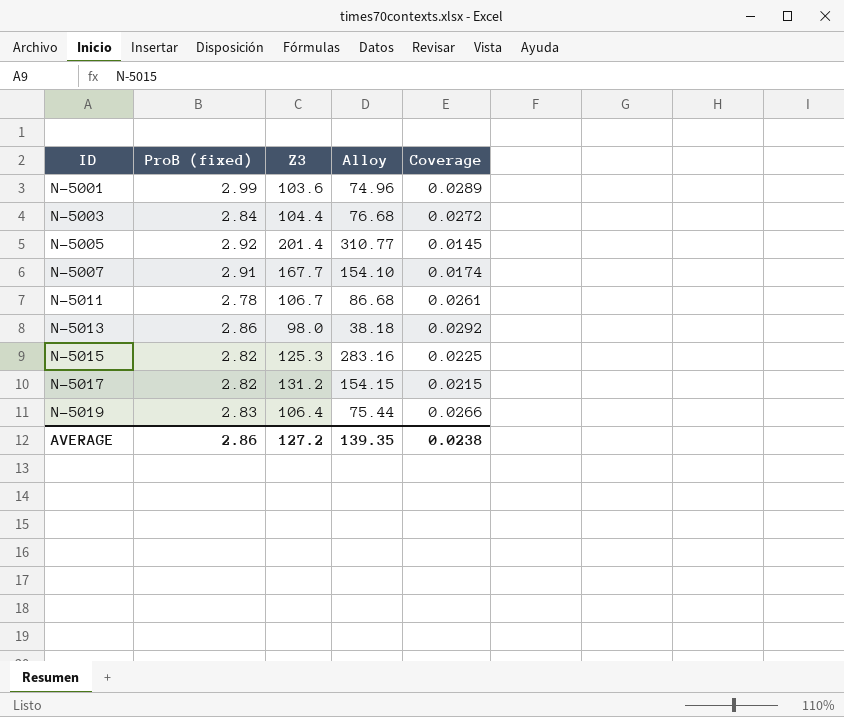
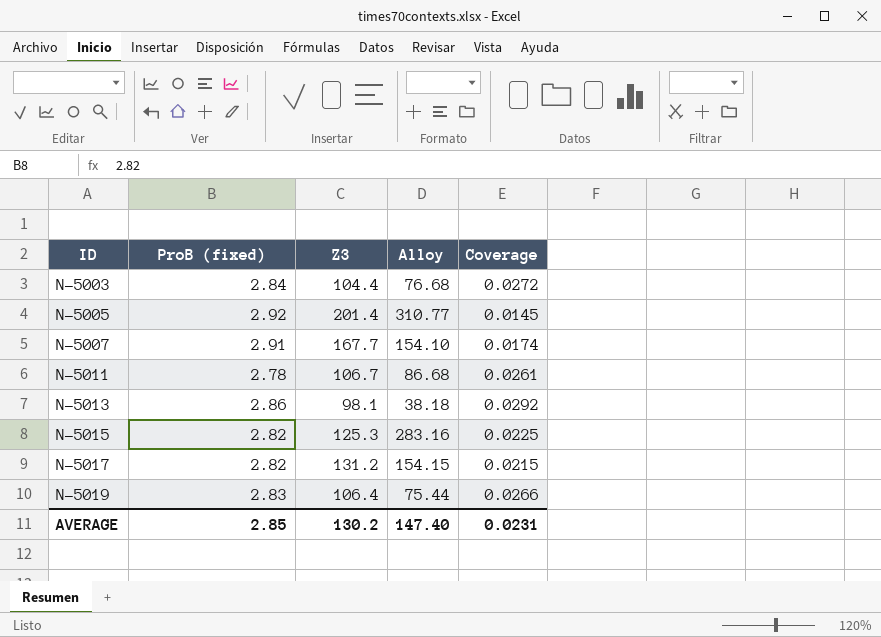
row N-5001: 2.99 | 103.6 | 74.96 | 0.0289 -> none
N-5013 | Z3: 98.0 -> 98.1
AVERAGE | ProB (fixed): 2.86 -> 2.85
AVERAGE | Z3: 127.2 -> 130.2
AVERAGE | Alloy: 139.35 -> 147.40
AVERAGE | Coverage: 0.0238 -> 0.0231

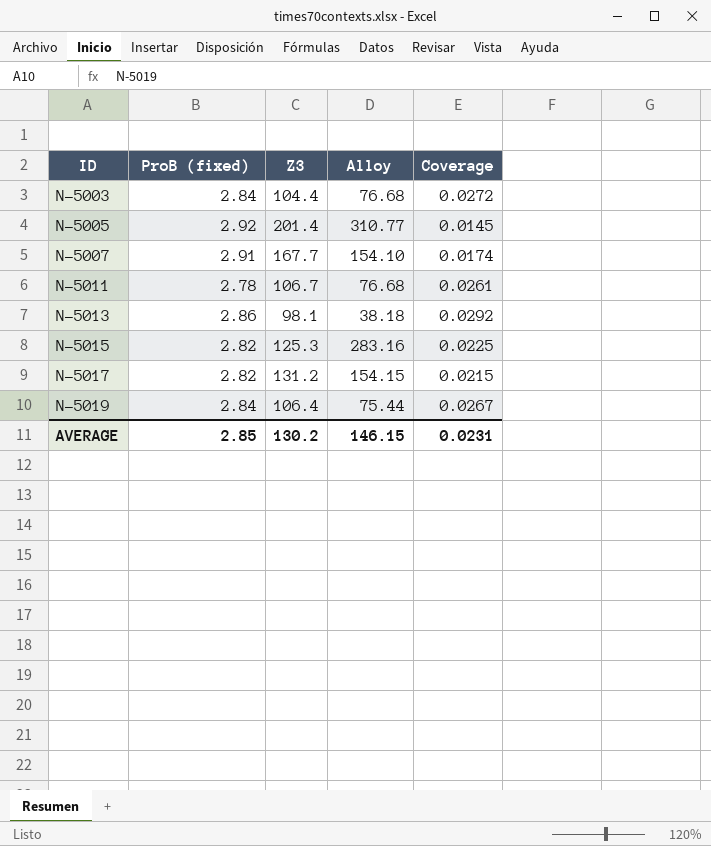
N-5011 | Alloy: 86.68 -> 76.68
N-5019 | ProB (fixed): 2.83 -> 2.84
N-5019 | Coverage: 0.0266 -> 0.0267
AVERAGE | Alloy: 147.40 -> 146.15

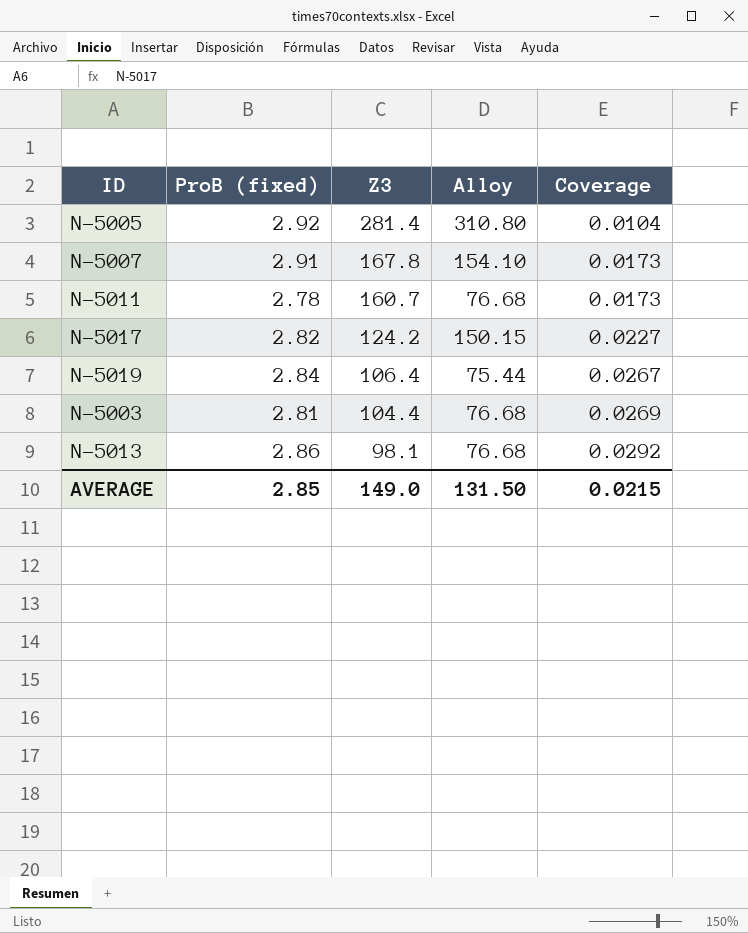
row order: ID ascending -> Z3 descending
row N-5015: 2.82 | 125.3 | 283.16 | 0.0225 -> none
N-5005 | Z3: 201.4 -> 281.4
N-5005 | Alloy: 310.77 -> 310.80
N-5005 | Coverage: 0.0145 -> 0.0104
N-5007 | Z3: 167.7 -> 167.8
N-5007 | Coverage: 0.0174 -> 0.0173
N-5011 | Z3: 106.7 -> 160.7
N-5011 | Coverage: 0.0261 -> 0.0173
N-5017 | Z3: 131.2 -> 124.2
N-5017 | Alloy: 154.15 -> 150.15
N-5017 | Coverage: 0.0215 -> 0.0227
N-5003 | ProB (fixed): 2.84 -> 2.81
N-5003 | Coverage: 0.0272 -> 0.0269
N-5013 | Alloy: 38.18 -> 76.68
AVERAGE | Z3: 130.2 -> 149.0
AVERAGE | Alloy: 146.15 -> 131.50
AVERAGE | Coverage: 0.0231 -> 0.0215

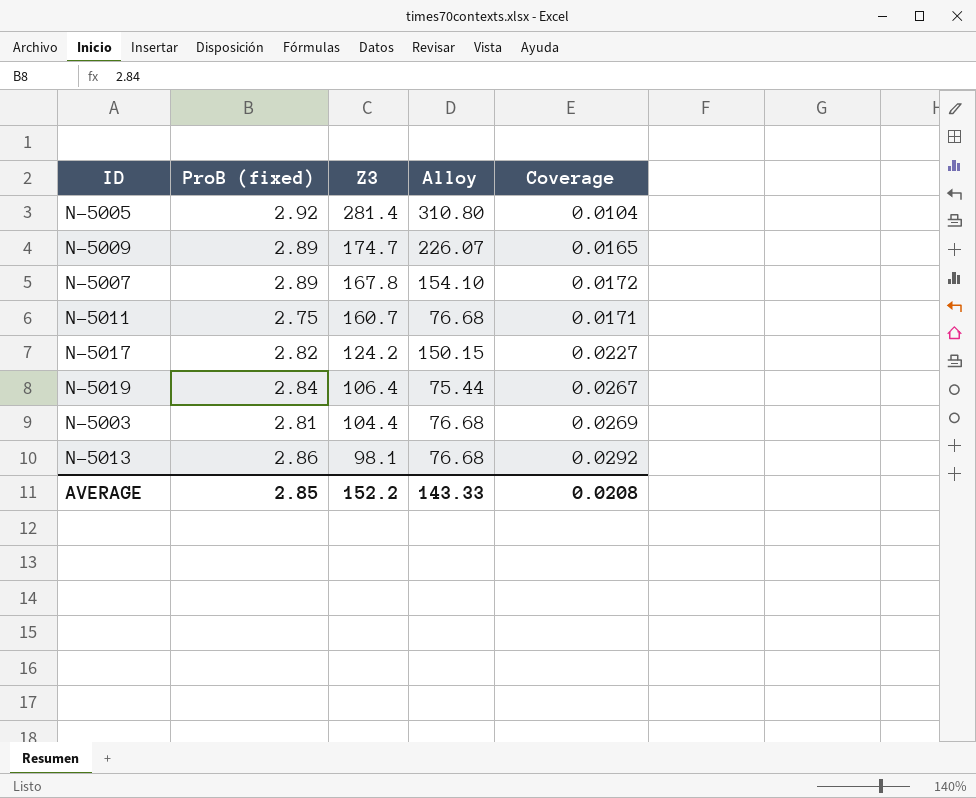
row N-5009: none -> 2.89 | 174.7 | 226.07 | 0.0165
N-5007 | ProB (fixed): 2.91 -> 2.89
N-5007 | Coverage: 0.0173 -> 0.0172
N-5011 | ProB (fixed): 2.78 -> 2.75
N-5011 | Coverage: 0.0173 -> 0.0171
AVERAGE | Z3: 149.0 -> 152.2
AVERAGE | Alloy: 131.50 -> 143.33
AVERAGE | Coverage: 0.0215 -> 0.0208

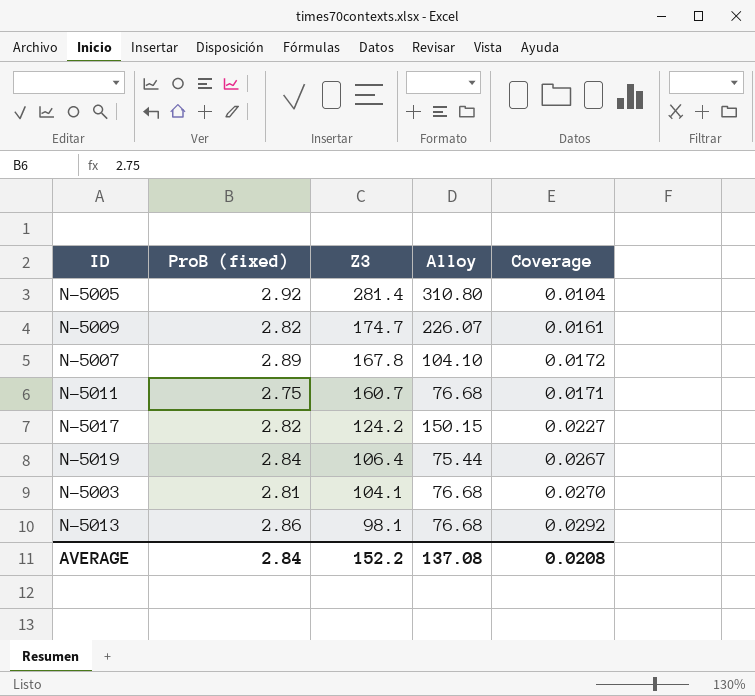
N-5009 | ProB (fixed): 2.89 -> 2.82
N-5009 | Coverage: 0.0165 -> 0.0161
N-5007 | Alloy: 154.10 -> 104.10
N-5003 | Z3: 104.4 -> 104.1
N-5003 | Coverage: 0.0269 -> 0.0270
AVERAGE | ProB (fixed): 2.85 -> 2.84
AVERAGE | Alloy: 143.33 -> 137.08

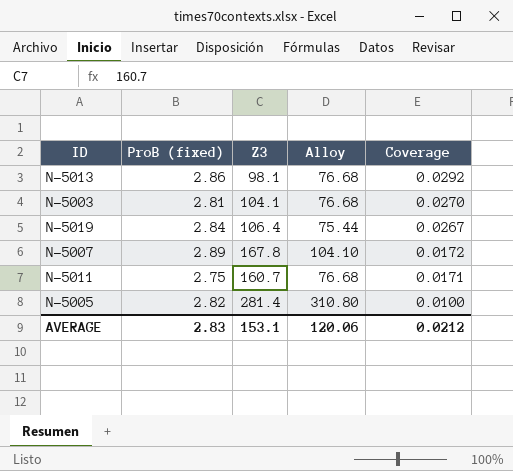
row order: Z3 descending -> Coverage descending
row N-5009: 2.82 | 174.7 | 226.07 | 0.0161 -> none
row N-5017: 2.82 | 124.2 | 150.15 | 0.0227 -> none
N-5005 | ProB (fixed): 2.92 -> 2.82
N-5005 | Coverage: 0.0104 -> 0.0100
AVERAGE | ProB (fixed): 2.84 -> 2.83
AVERAGE | Z3: 152.2 -> 153.1
AVERAGE | Alloy: 137.08 -> 120.06
AVERAGE | Coverage: 0.0208 -> 0.0212

